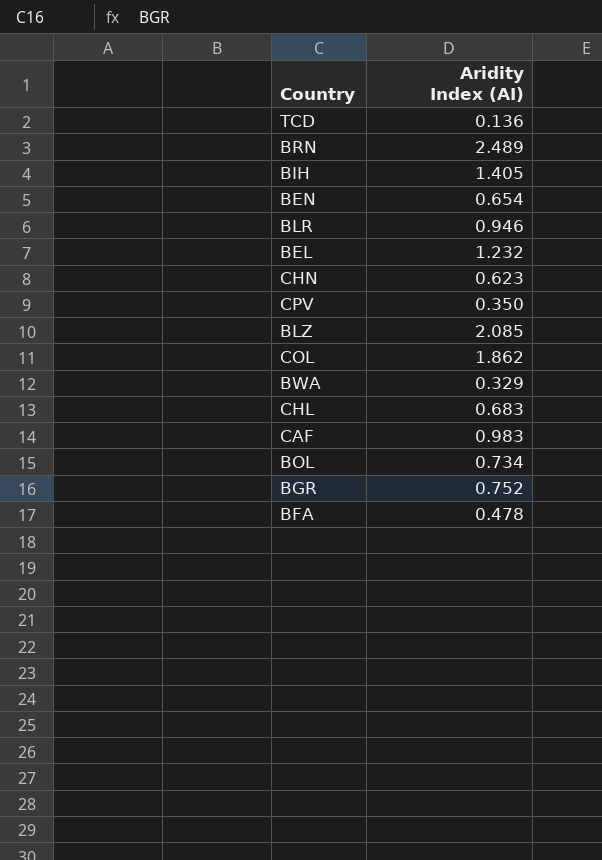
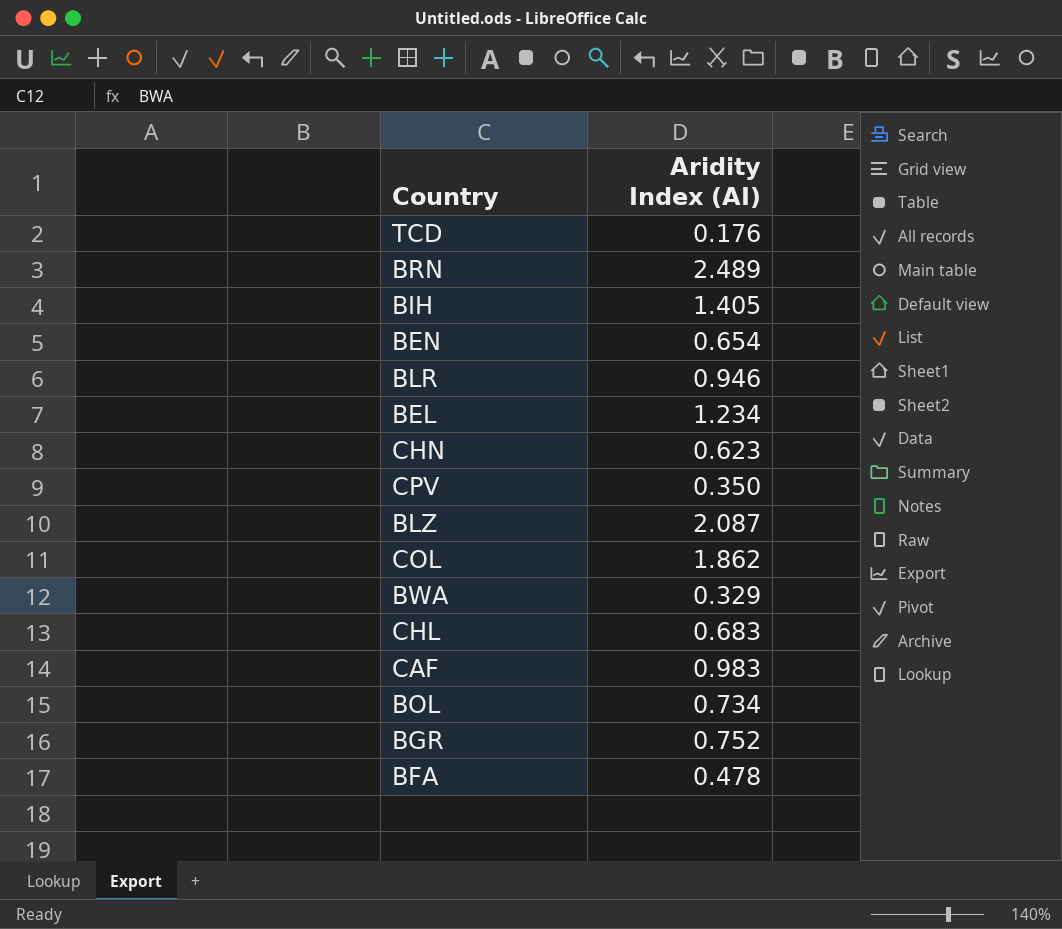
TCD | Aridity Index (AI): 0.136 -> 0.176
BEL | Aridity Index (AI): 1.232 -> 1.234
BLZ | Aridity Index (AI): 2.085 -> 2.087

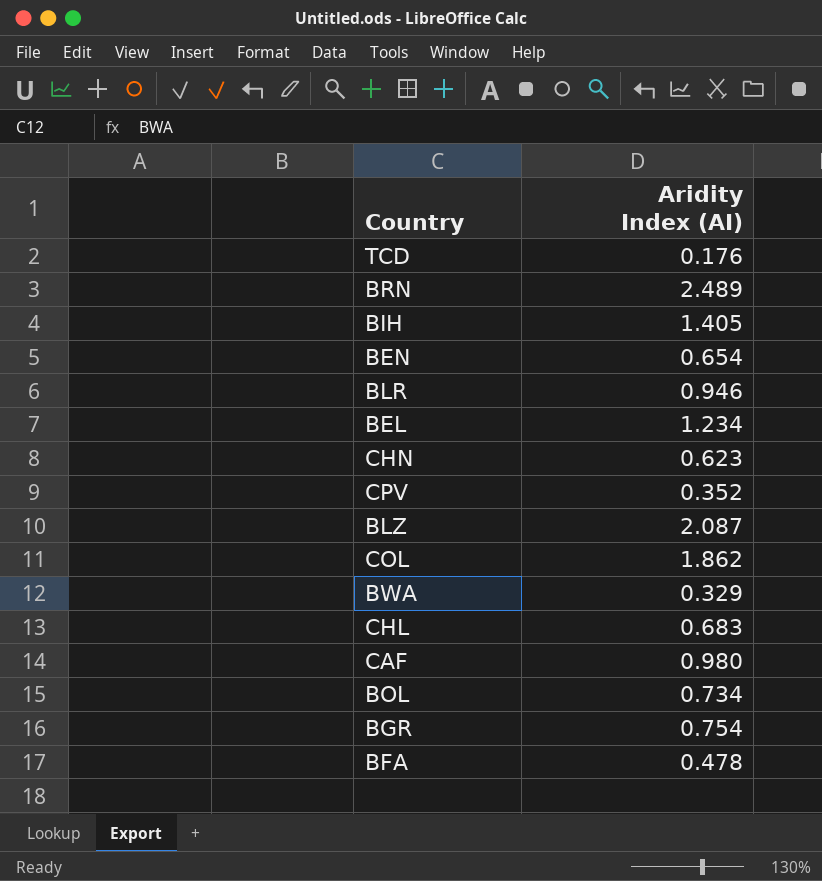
CPV | Aridity Index (AI): 0.350 -> 0.352
CAF | Aridity Index (AI): 0.983 -> 0.980
BGR | Aridity Index (AI): 0.752 -> 0.754

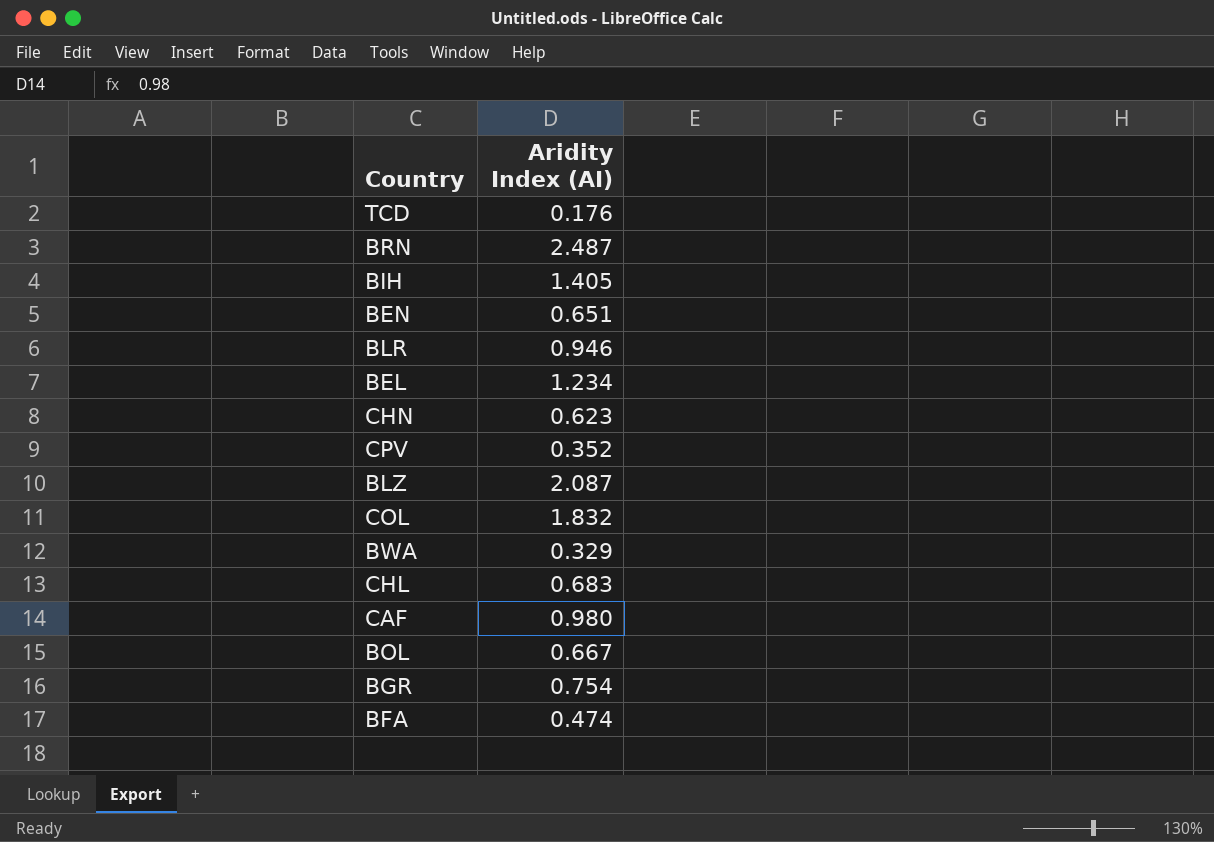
BRN | Aridity Index (AI): 2.489 -> 2.487
BEN | Aridity Index (AI): 0.654 -> 0.651
COL | Aridity Index (AI): 1.862 -> 1.832
BOL | Aridity Index (AI): 0.734 -> 0.667
BFA | Aridity Index (AI): 0.478 -> 0.474

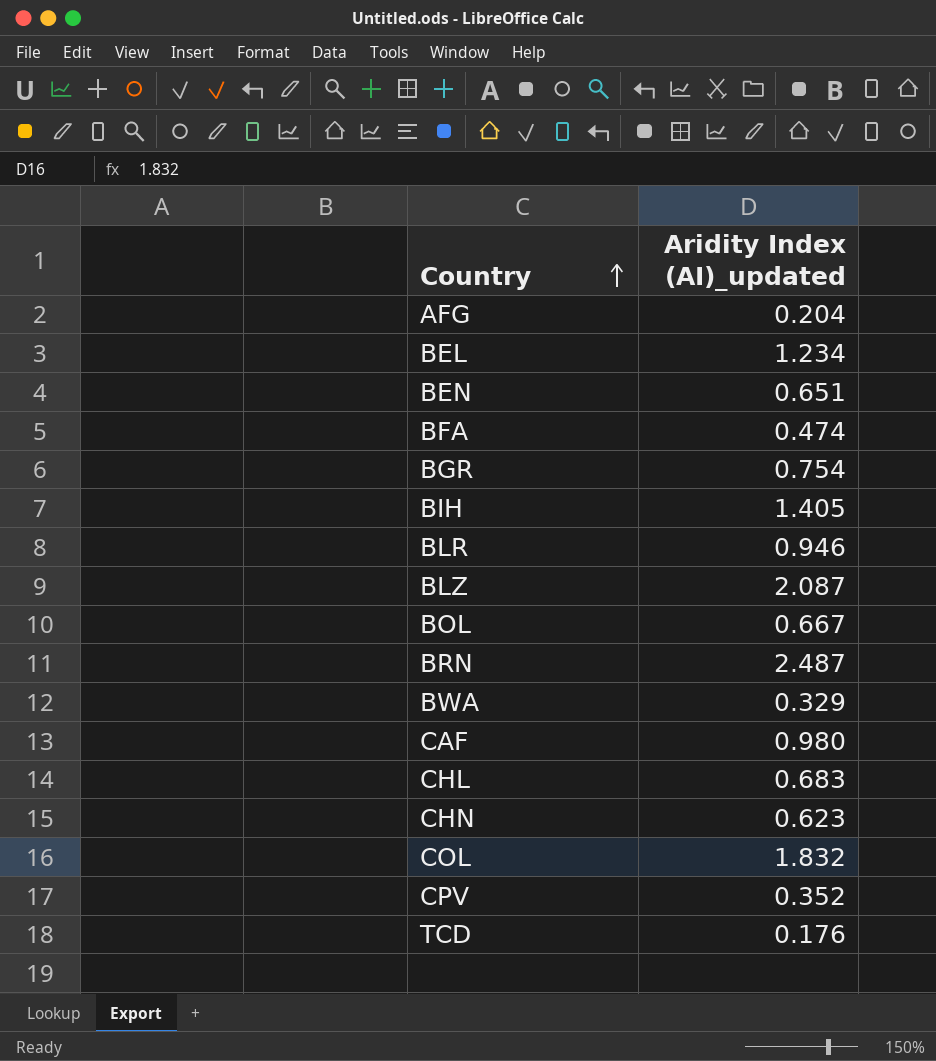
row order: none -> Country ascending
column name: Aridity Index (AI) -> Aridity Index (AI)_updated
row AFG: none -> 0.204

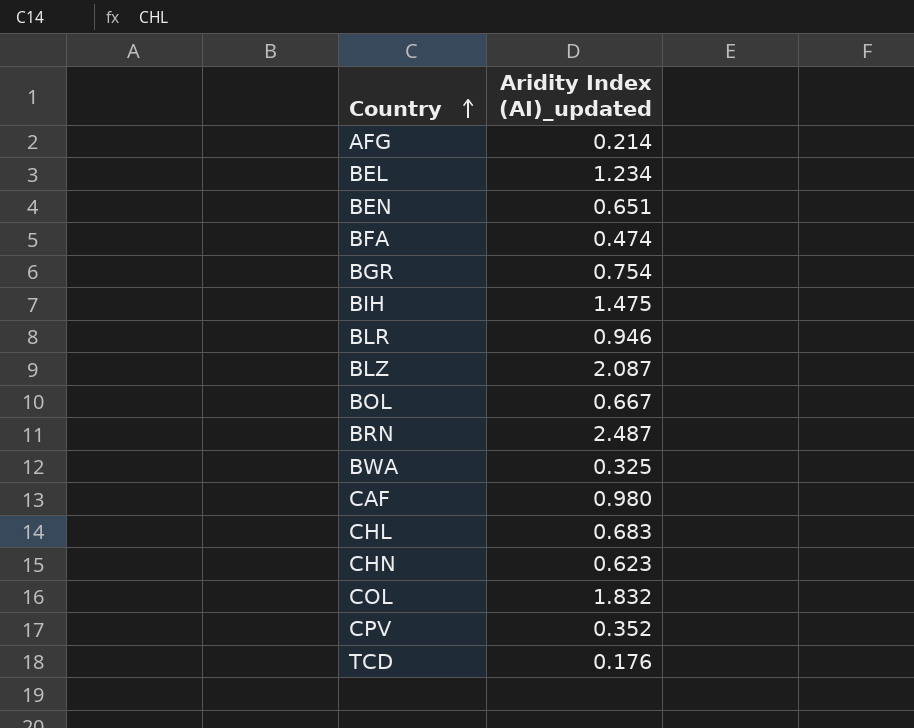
AFG | Aridity Index (AI)_updated: 0.204 -> 0.214
BIH | Aridity Index (AI)_updated: 1.405 -> 1.475
BWA | Aridity Index (AI)_updated: 0.329 -> 0.325

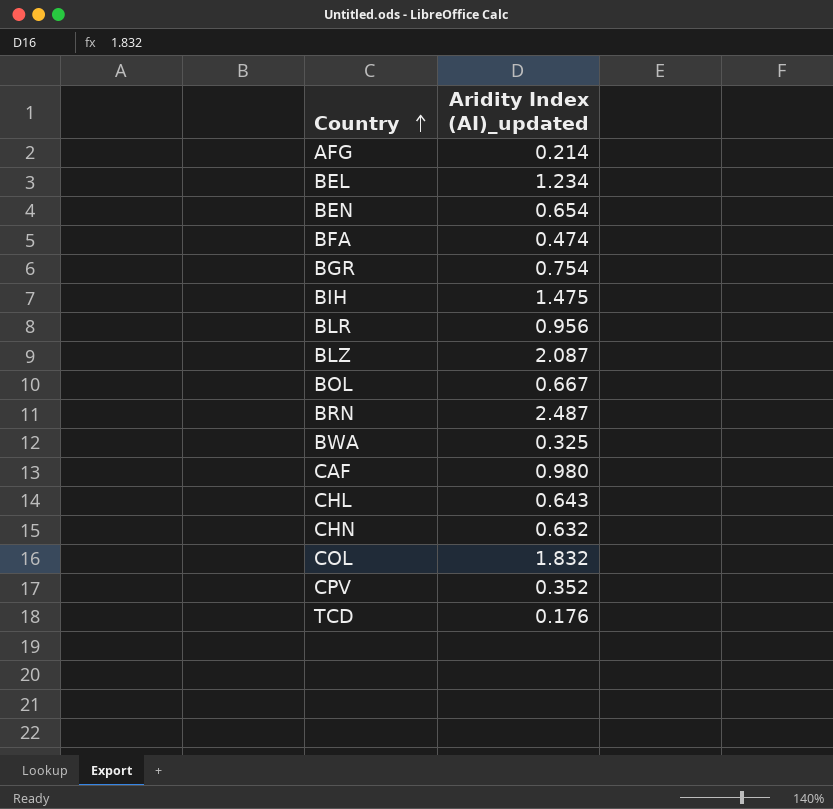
BEN | Aridity Index (AI)_updated: 0.651 -> 0.654
BLR | Aridity Index (AI)_updated: 0.946 -> 0.956
CHL | Aridity Index (AI)_updated: 0.683 -> 0.643
CHN | Aridity Index (AI)_updated: 0.623 -> 0.632

